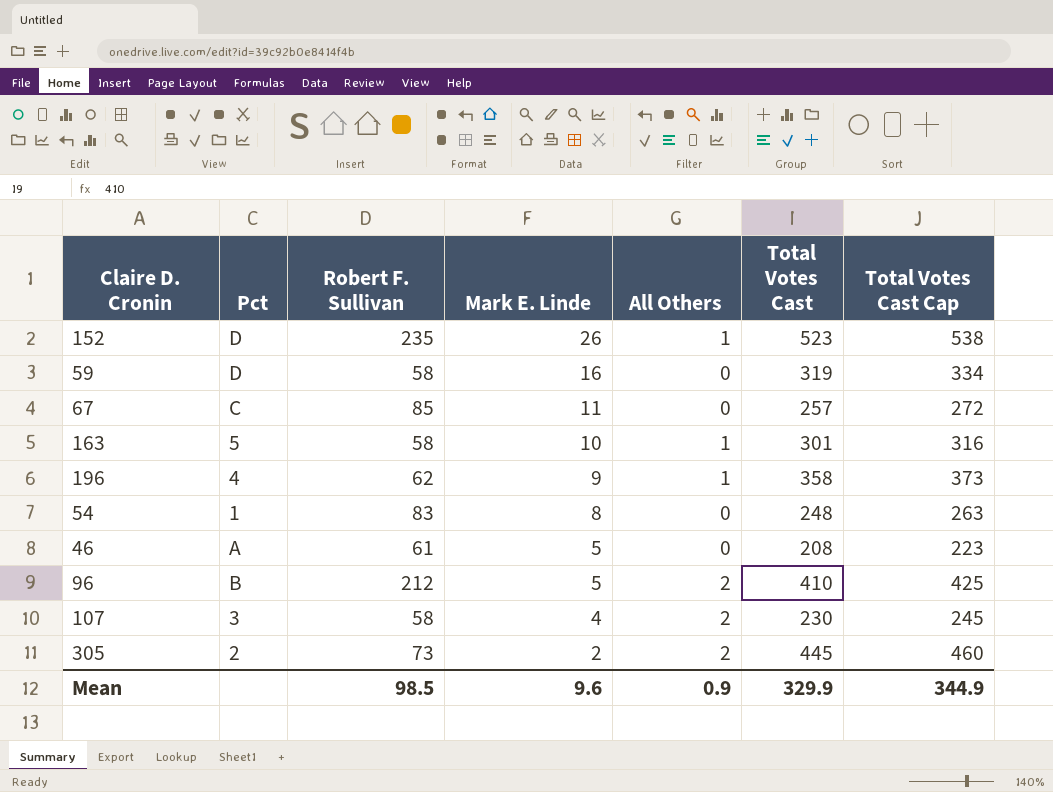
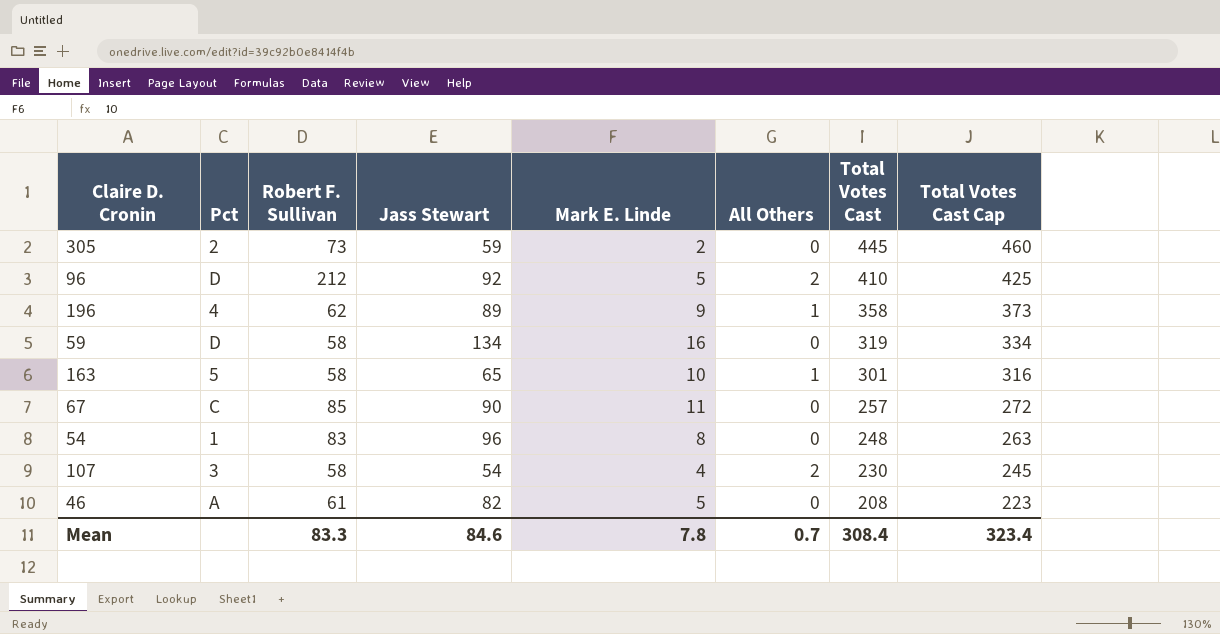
row order: Mark E. Linde descending -> Total Votes Cast descending
column Jass Stewart | position: none -> 4
row 152: D | 235 | 26 | 1 | 523 | 538 -> none
305 | All Others: 2 -> 0
96 | Pct: B -> D
Mean | Robert F. Sullivan: 98.5 -> 83.3
Mean | Mark E. Linde: 9.6 -> 7.8
Mean | All Others: 0.9 -> 0.7
Mean | Total Votes Cast: 329.9 -> 308.4
Mean | Total Votes Cast Cap: 344.9 -> 323.4

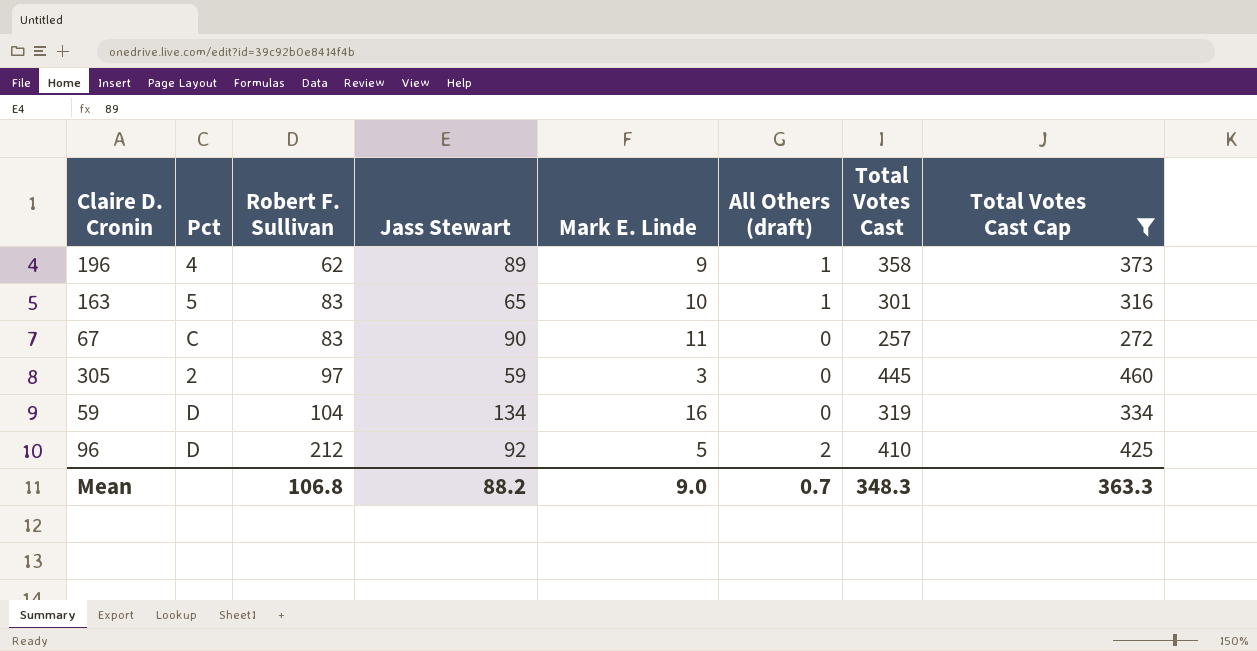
filter: none -> Total Votes Cast Cap >= 272
row order: Total Votes Cast descending -> Robert F. Sullivan ascending
column name: All Others -> All Others (draft)
163 | Robert F. Sullivan: 58 -> 83
67 | Robert F. Sullivan: 85 -> 83
305 | Robert F. Sullivan: 73 -> 97
305 | Mark E. Linde: 2 -> 3
59 | Robert F. Sullivan: 58 -> 104
Mean | Robert F. Sullivan: 83.3 -> 106.8
Mean | Jass Stewart: 84.6 -> 88.2
Mean | Mark E. Linde: 7.8 -> 9.0
Mean | Total Votes Cast: 308.4 -> 348.3
Mean | Total Votes Cast Cap: 323.4 -> 363.3

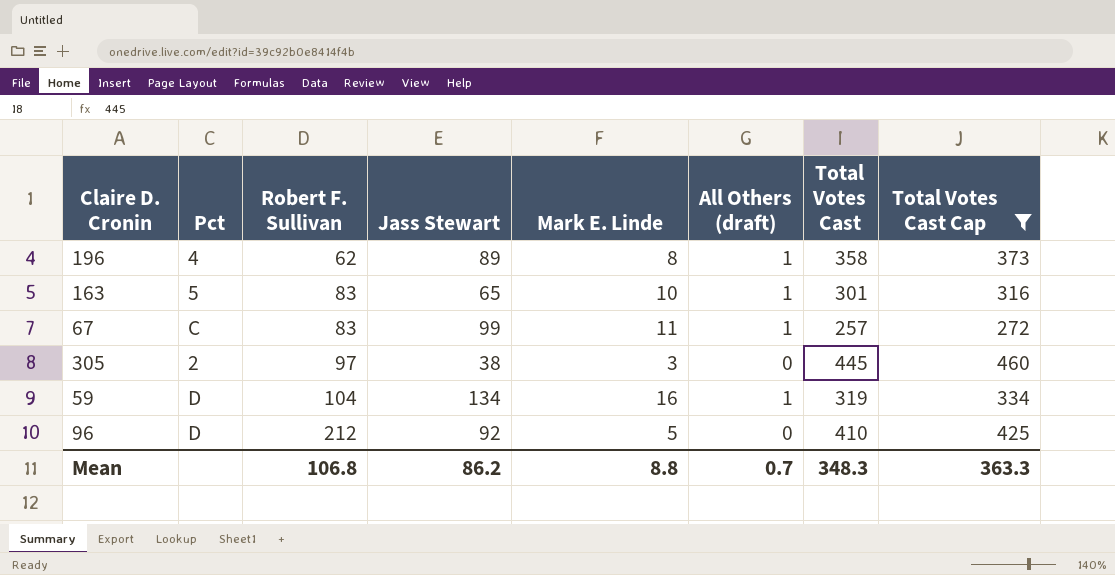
196 | Mark E. Linde: 9 -> 8
67 | Jass Stewart: 90 -> 99
67 | All Others (draft): 0 -> 1
305 | Jass Stewart: 59 -> 38
59 | All Others (draft): 0 -> 1
96 | All Others (draft): 2 -> 0
Mean | Jass Stewart: 88.2 -> 86.2
Mean | Mark E. Linde: 9.0 -> 8.8

